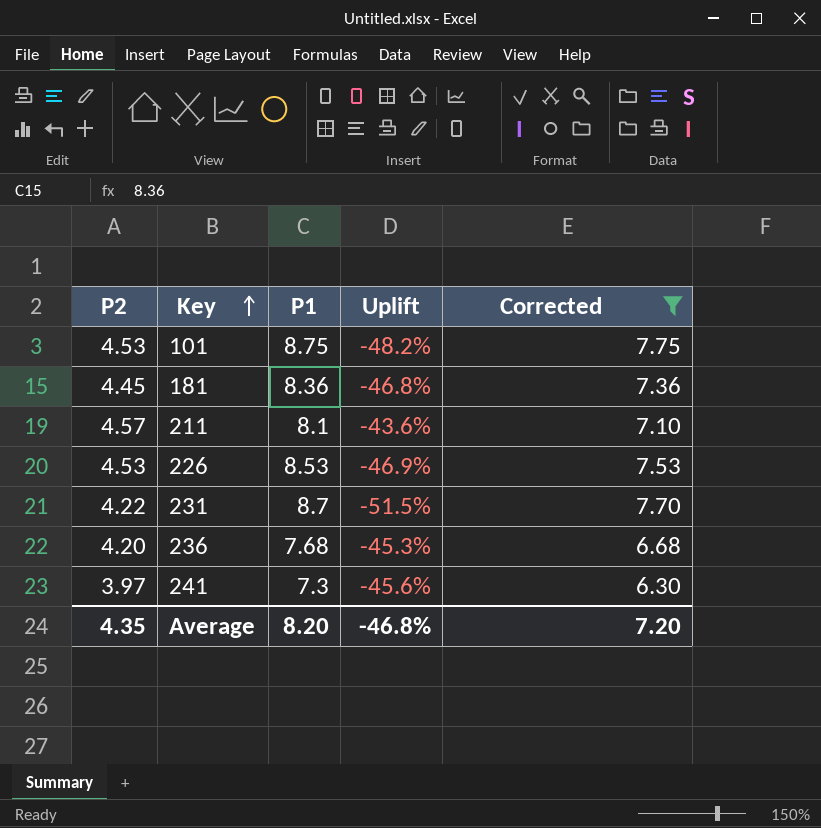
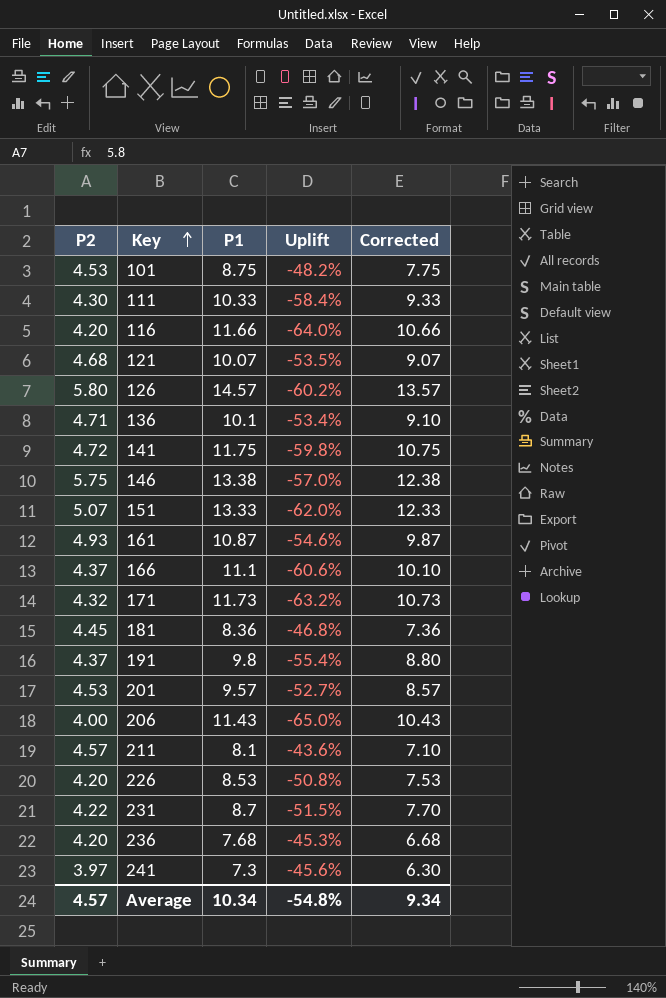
filter: Corrected <= 7.75 -> none
226 | P2: 4.53 -> 4.20
226 | Uplift: -46.9% -> -50.8%
Average | P2: 4.35 -> 4.57
Average | P1: 8.20 -> 10.34
Average | Uplift: -46.8% -> -54.8%
Average | Corrected: 7.20 -> 9.34

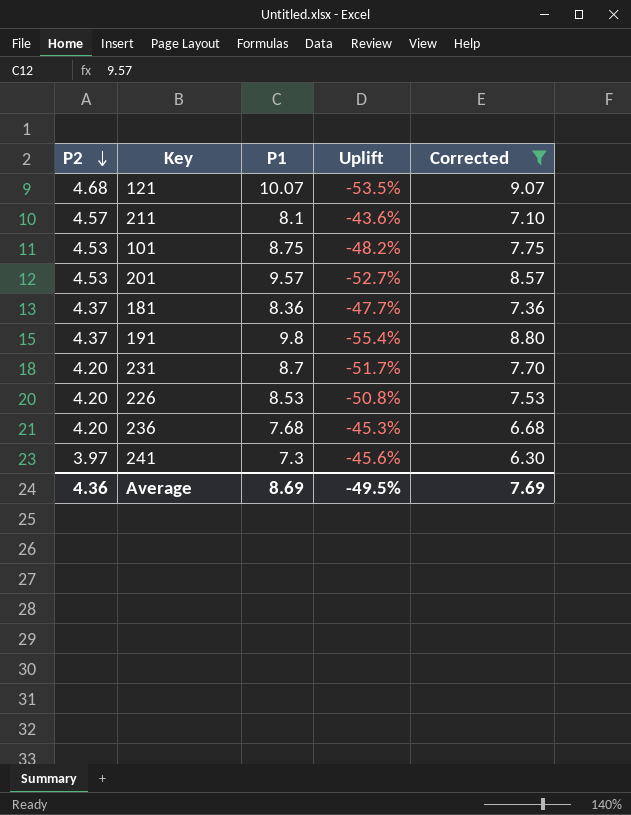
filter: none -> Corrected <= 9.07
row order: Key ascending -> P2 descending
181 | P2: 4.45 -> 4.37
181 | Uplift: -46.8% -> -47.7%
231 | P2: 4.22 -> 4.20
231 | Uplift: -51.5% -> -51.7%
Average | P2: 4.57 -> 4.36
Average | P1: 10.34 -> 8.69
Average | Uplift: -54.8% -> -49.5%
Average | Corrected: 9.34 -> 7.69

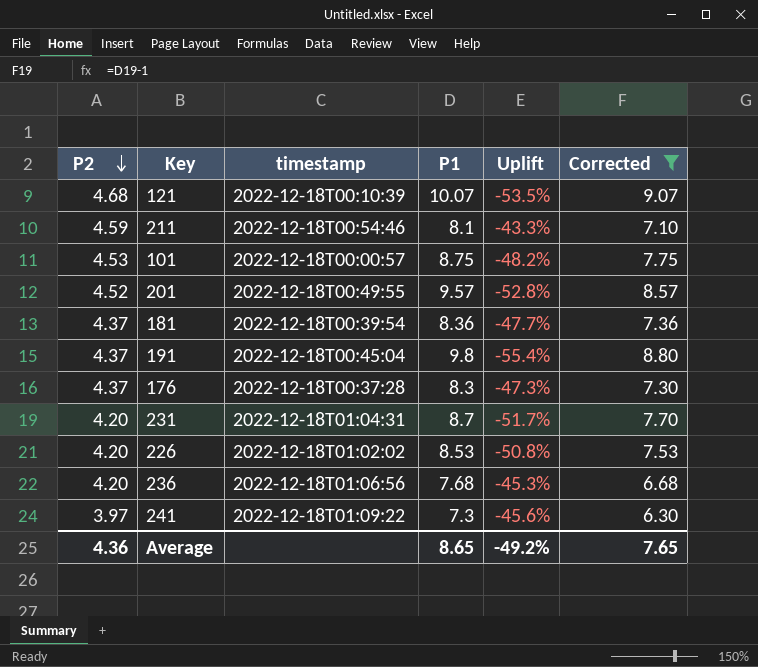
column timestamp | position: none -> 3
211 | P2: 4.57 -> 4.59
211 | Uplift: -43.6% -> -43.3%
201 | P2: 4.53 -> 4.52
201 | Uplift: -52.7% -> -52.8%
row 176: none -> 4.37 | 2022-12-18T00:37:28 | 8.3 | -47.3% | 7.30
Average | P1: 8.69 -> 8.65
Average | Uplift: -49.5% -> -49.2%
Average | Corrected: 7.69 -> 7.65

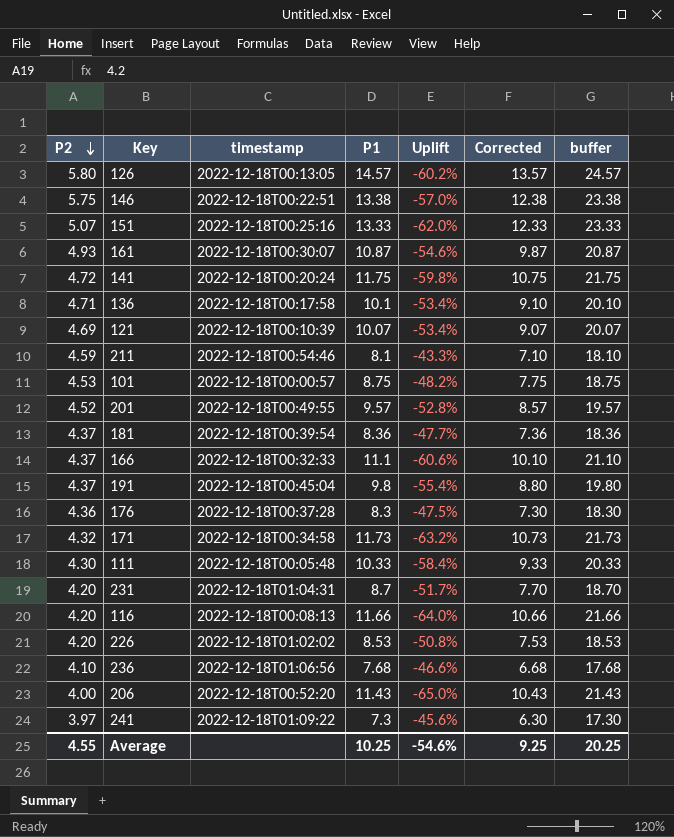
filter: Corrected <= 9.07 -> none
column buffer | formula: none -> [P1] + 10
121 | P2: 4.68 -> 4.69
121 | Uplift: -53.5% -> -53.4%
176 | P2: 4.37 -> 4.36
176 | Uplift: -47.3% -> -47.5%
236 | P2: 4.20 -> 4.10
236 | Uplift: -45.3% -> -46.6%
Average | P2: 4.36 -> 4.55
Average | P1: 8.65 -> 10.25
Average | Uplift: -49.2% -> -54.6%
Average | Corrected: 7.65 -> 9.25

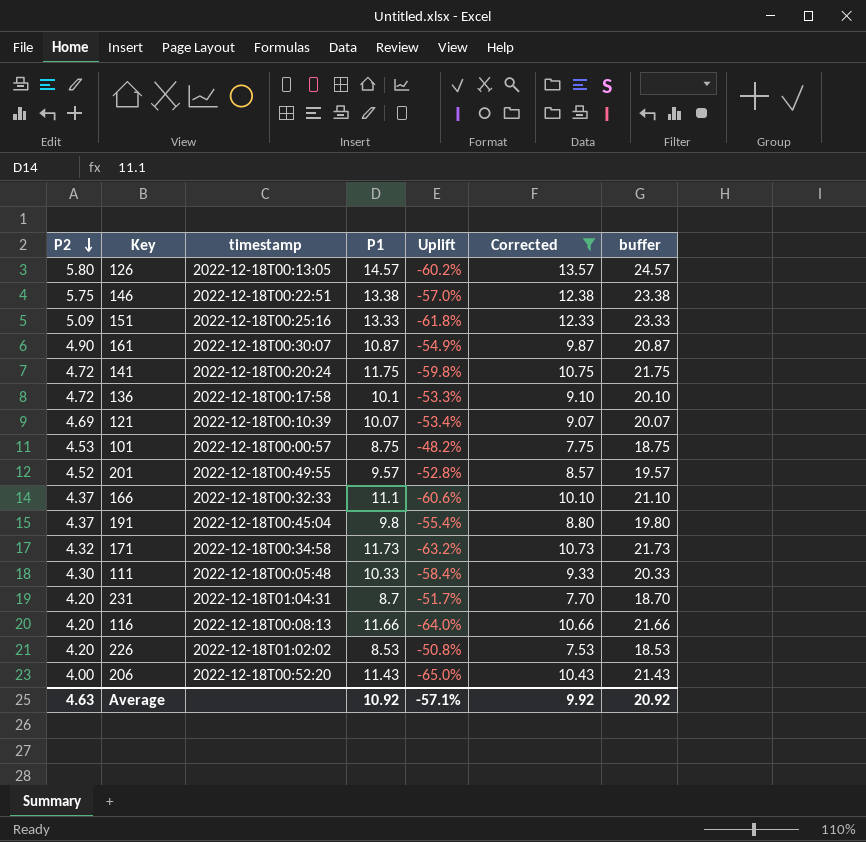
filter: none -> Corrected >= 7.53
151 | P2: 5.07 -> 5.09
151 | Uplift: -62.0% -> -61.8%
161 | P2: 4.93 -> 4.90
161 | Uplift: -54.6% -> -54.9%
136 | P2: 4.71 -> 4.72
136 | Uplift: -53.4% -> -53.3%
Average | P2: 4.55 -> 4.63
Average | P1: 10.25 -> 10.92
Average | Uplift: -54.6% -> -57.1%
Average | Corrected: 9.25 -> 9.92
Average | buffer: 20.25 -> 20.92

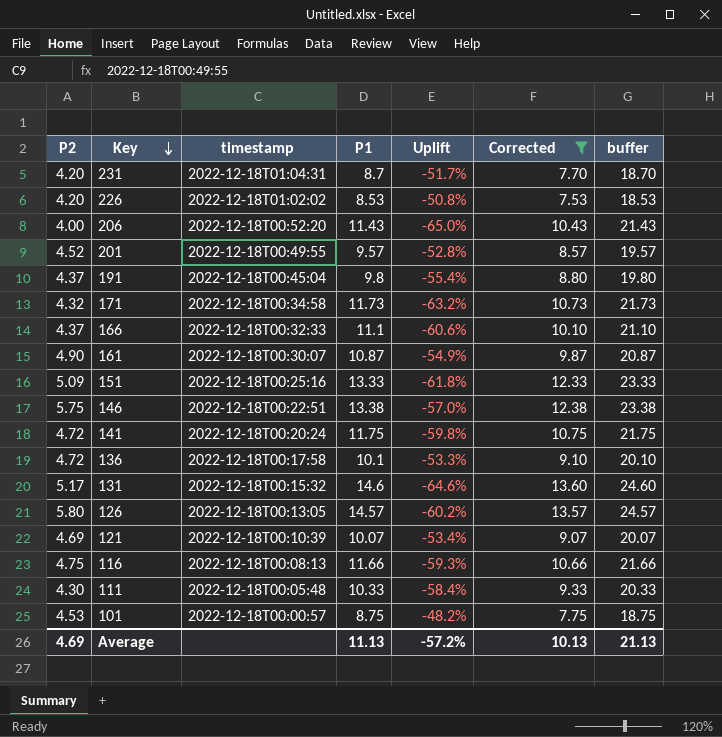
row order: P2 descending -> Key descending
row 131: none -> 5.17 | 2022-12-18T00:15:32 | 14.6 | -64.6% | 13.60 | 24.60
116 | P2: 4.20 -> 4.75
116 | Uplift: -64.0% -> -59.3%
Average | P2: 4.63 -> 4.69
Average | P1: 10.92 -> 11.13
Average | Uplift: -57.1% -> -57.2%
Average | Corrected: 9.92 -> 10.13
Average | buffer: 20.92 -> 21.13

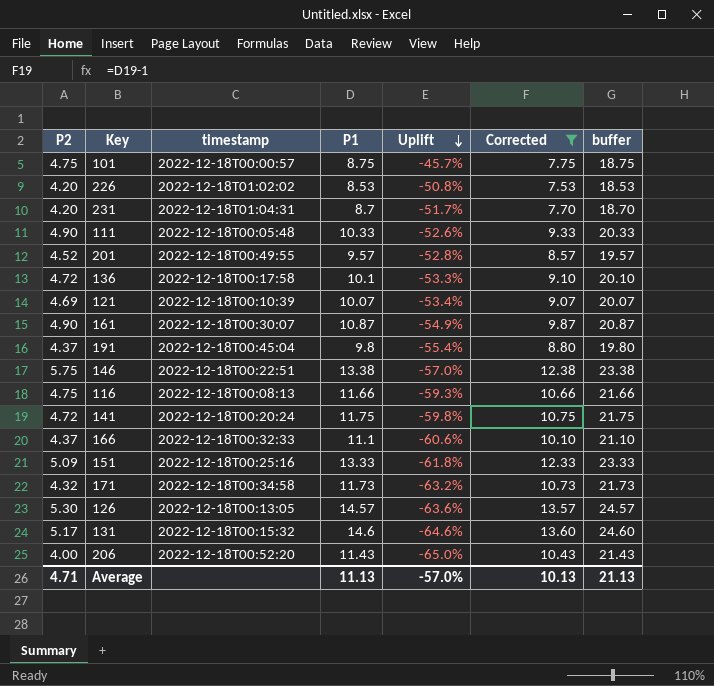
row order: Key descending -> Uplift descending
101 | P2: 4.53 -> 4.75
101 | Uplift: -48.2% -> -45.7%
111 | P2: 4.30 -> 4.90
111 | Uplift: -58.4% -> -52.6%
126 | P2: 5.80 -> 5.30
126 | Uplift: -60.2% -> -63.6%
Average | P2: 4.69 -> 4.71
Average | Uplift: -57.2% -> -57.0%

